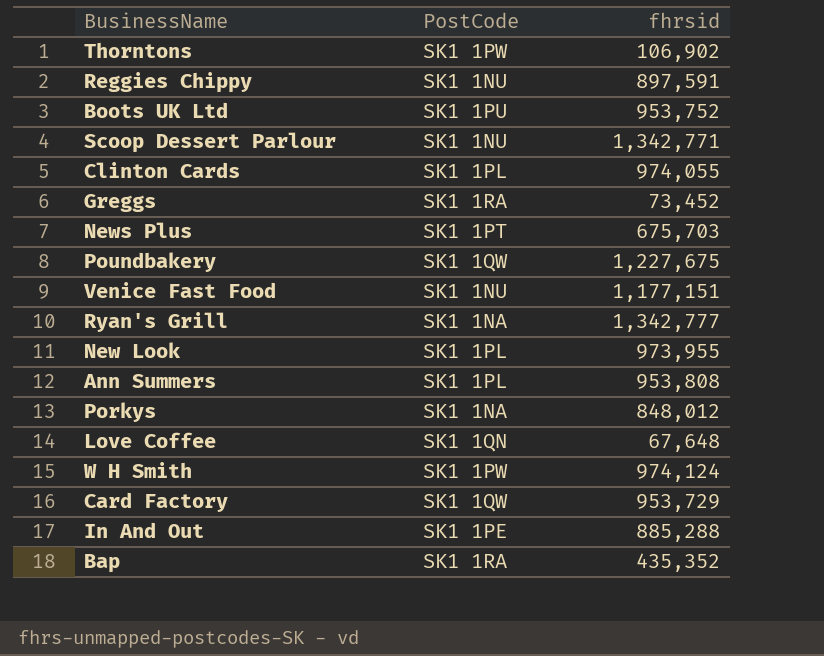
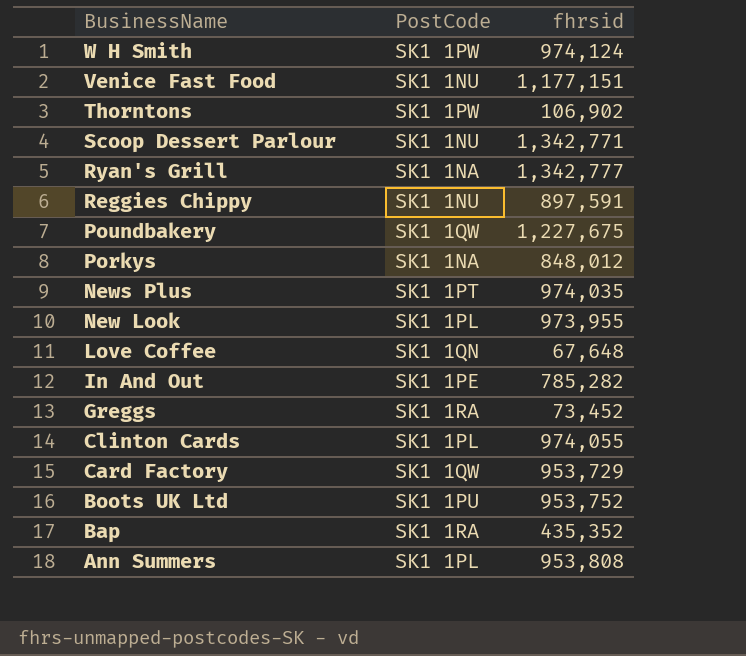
row order: none -> BusinessName descending
News Plus | fhrsid: 675,703 -> 974,035
In And Out | fhrsid: 885,288 -> 785,282

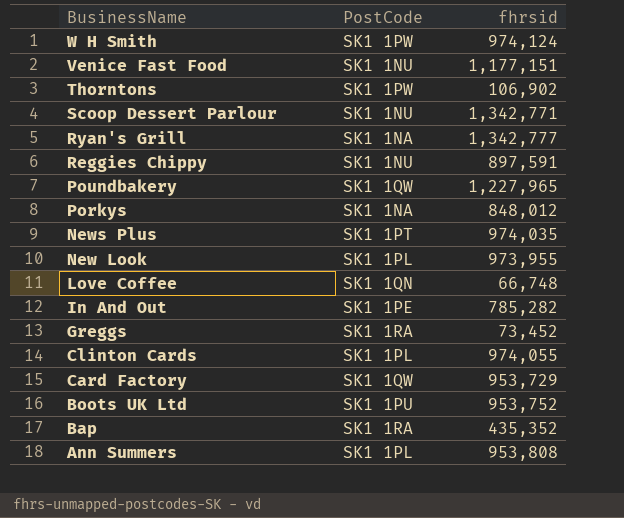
Poundbakery | fhrsid: 1,227,675 -> 1,227,965
Love Coffee | fhrsid: 67,648 -> 66,748

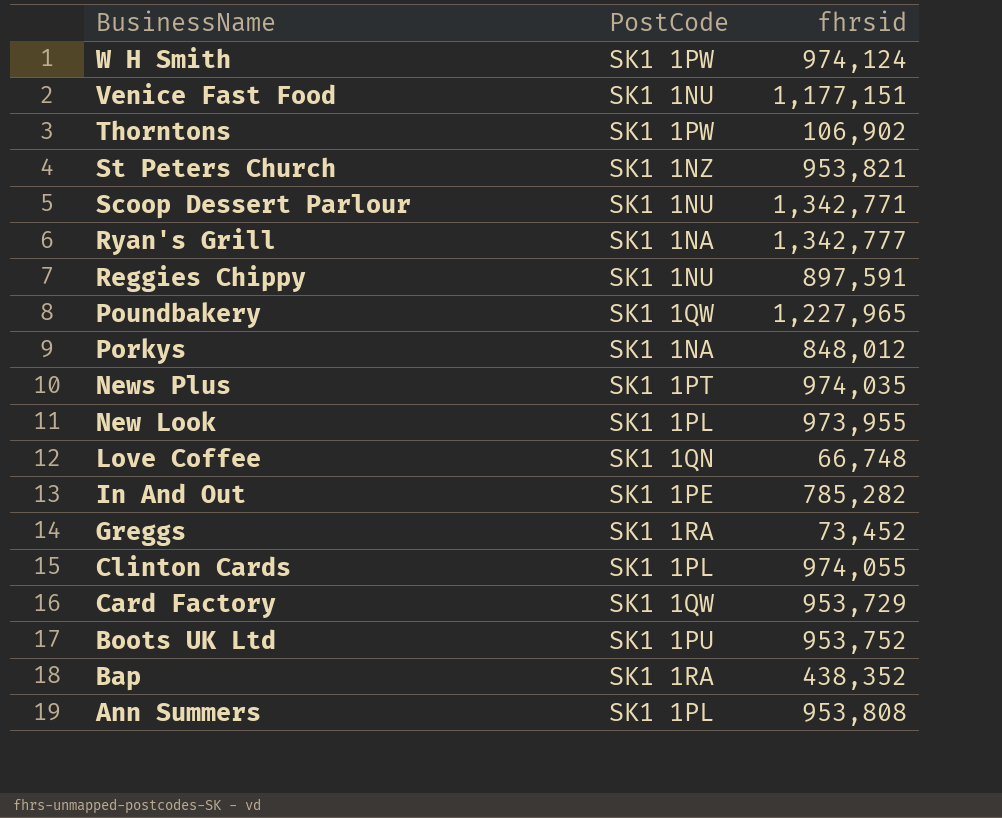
row St Peters Church: none -> SK1 1NZ | 953,821
Bap | fhrsid: 435,352 -> 438,352

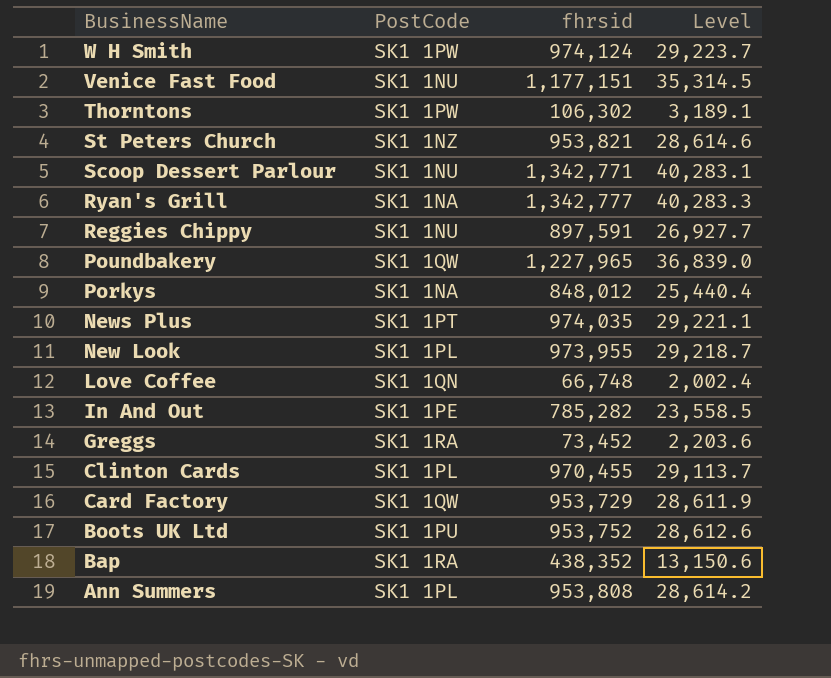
column Level | formula: none -> [fhrsid] * 0.03
Thorntons | fhrsid: 106,902 -> 106,302
Clinton Cards | fhrsid: 974,055 -> 970,455

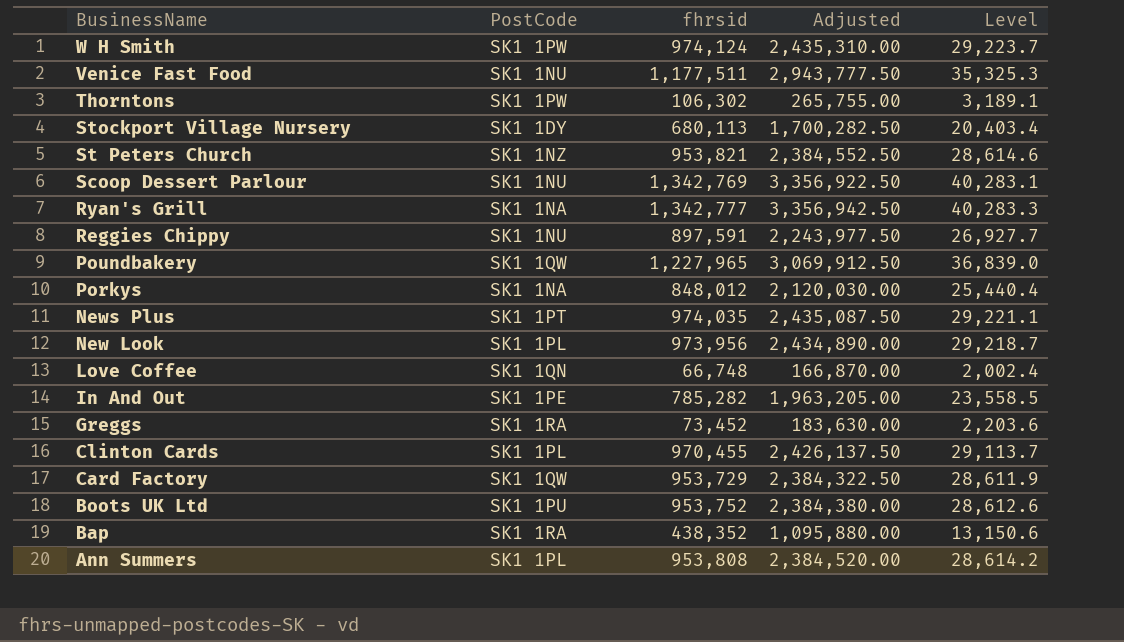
column Adjusted | formula: none -> [fhrsid] * 2.5
Venice Fast Food | fhrsid: 1,177,151 -> 1,177,511
Venice Fast Food | Level: 35,314.5 -> 35,325.3
row Stockport Village Nursery: none -> SK1 1DY | 680,113 | 1,700,282.50 | 20,403.4
Scoop Dessert Parlour | fhrsid: 1,342,771 -> 1,342,769
New Look | fhrsid: 973,955 -> 973,956

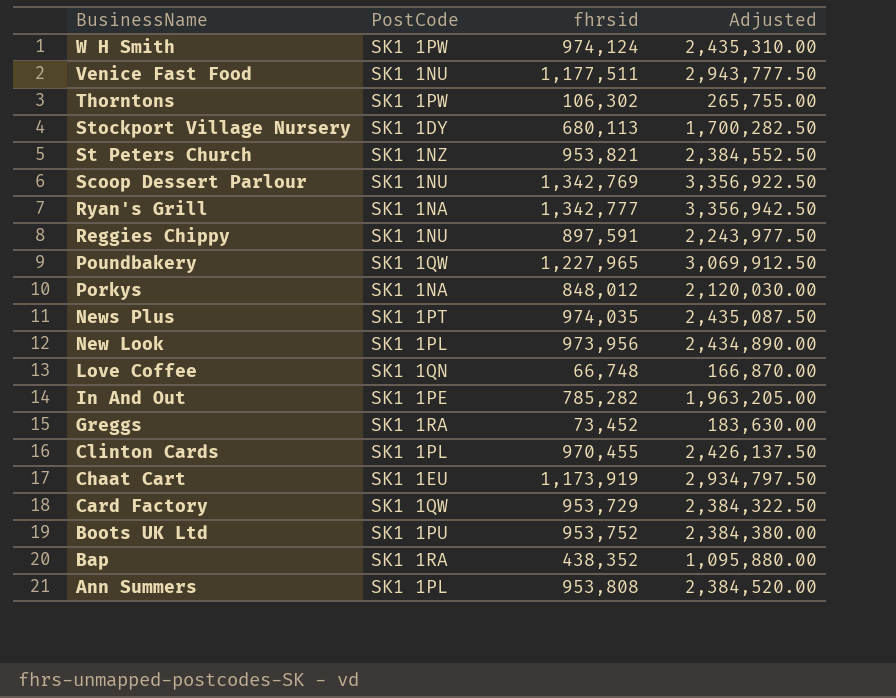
column Level | formula: [fhrsid] * 0.03 -> none
row Chaat Cart: none -> SK1 1EU | 1,173,919 | 2,934,797.50

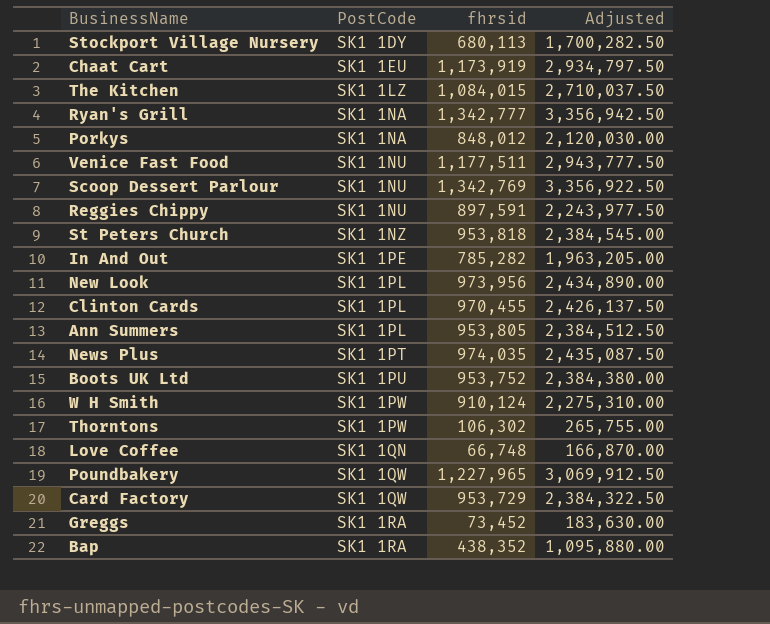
row order: BusinessName descending -> PostCode ascending
row The Kitchen: none -> SK1 1LZ | 1,084,015 | 2,710,037.50
St Peters Church | fhrsid: 953,821 -> 953,818
St Peters Church | Adjusted: 2,384,552.50 -> 2,384,545.00
Ann Summers | fhrsid: 953,808 -> 953,805
Ann Summers | Adjusted: 2,384,520.00 -> 2,384,512.50
W H Smith | fhrsid: 974,124 -> 910,124
W H Smith | Adjusted: 2,435,310.00 -> 2,275,310.00

